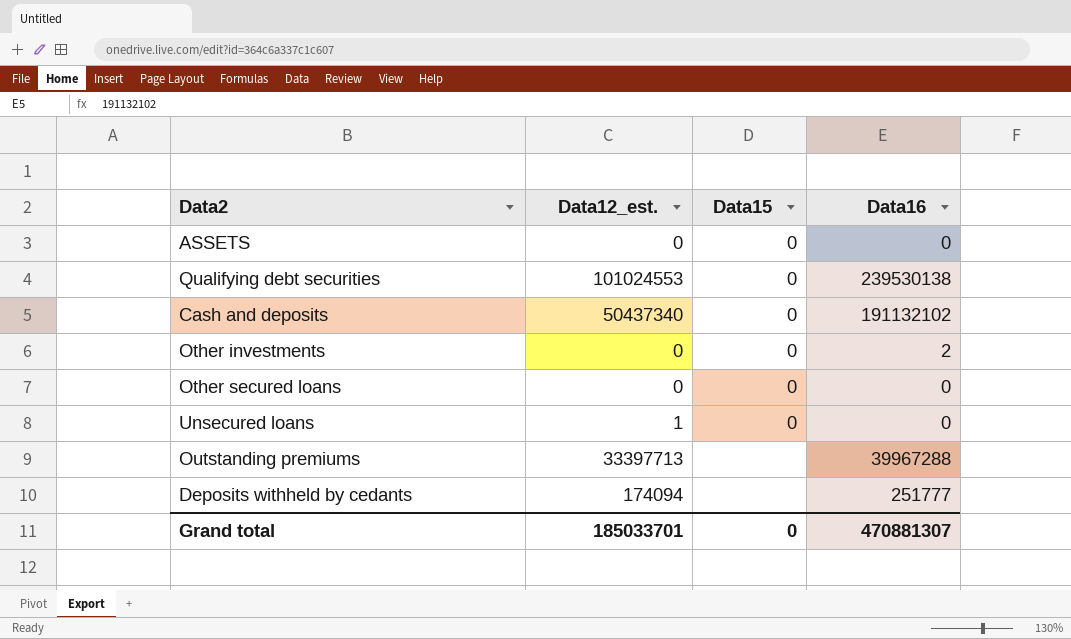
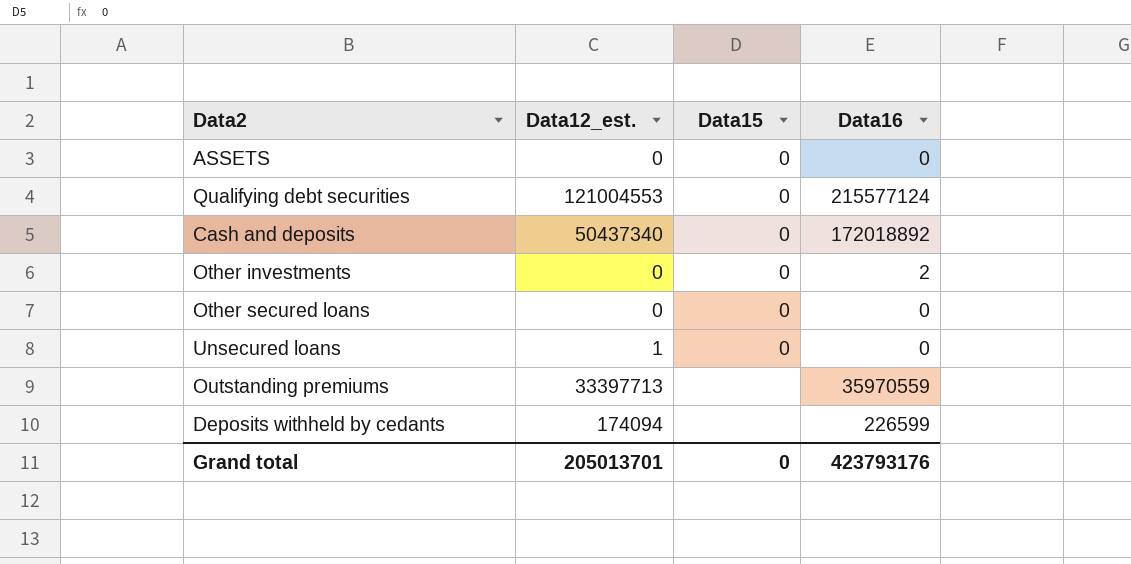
Qualifying debt securities | Data12_est.: 101024553 -> 121004553
Qualifying debt securities | Data16: 239530138 -> 215577124
Cash and deposits | Data16: 191132102 -> 172018892
Outstanding premiums | Data16: 39967288 -> 35970559
Deposits withheld by cedants | Data16: 251777 -> 226599
Grand total | Data12_est.: 185033701 -> 205013701
Grand total | Data16: 470881307 -> 423793176

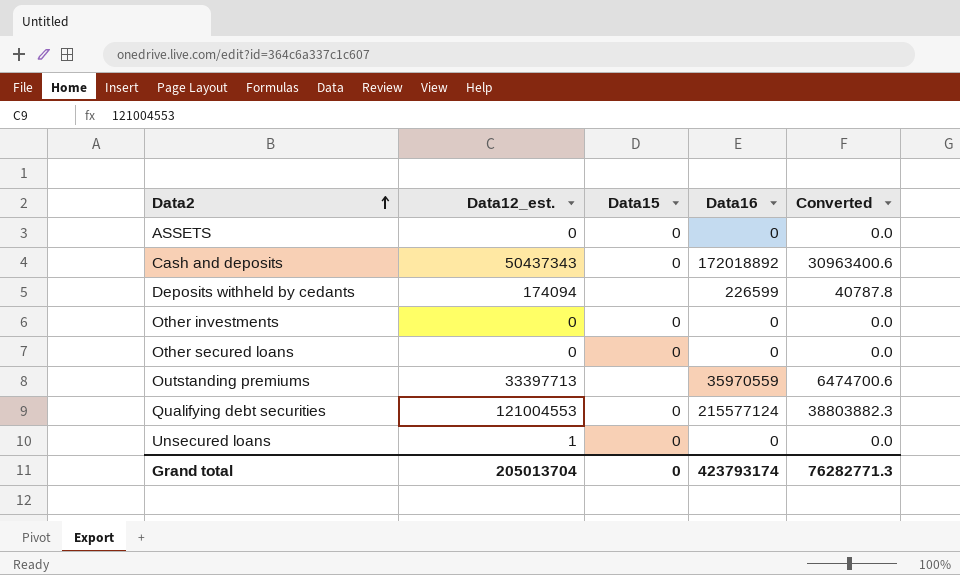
row order: none -> Data2 ascending
column Converted | formula: none -> [Data16] * 0.18
Cash and deposits | Data12_est.: 50437340 -> 50437343
Other investments | Data16: 2 -> 0
Grand total | Data12_est.: 205013701 -> 205013704
Grand total | Data16: 423793176 -> 423793174

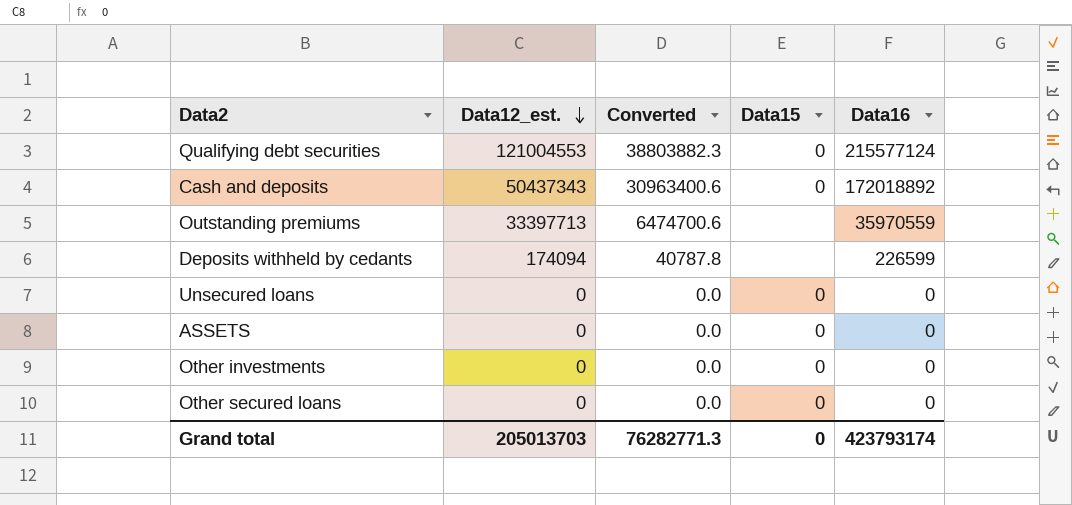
row order: Data2 ascending -> Data12_est. descending
column Converted | position: 5 -> 3
Unsecured loans | Data12_est.: 1 -> 0
Grand total | Data12_est.: 205013704 -> 205013703

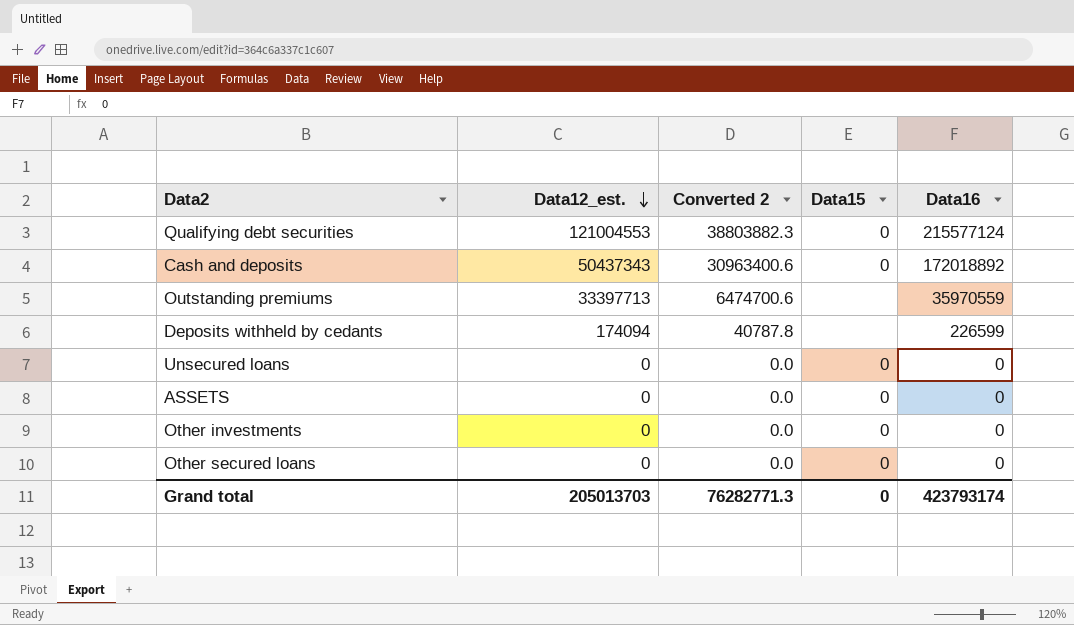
column name: Converted -> Converted 2

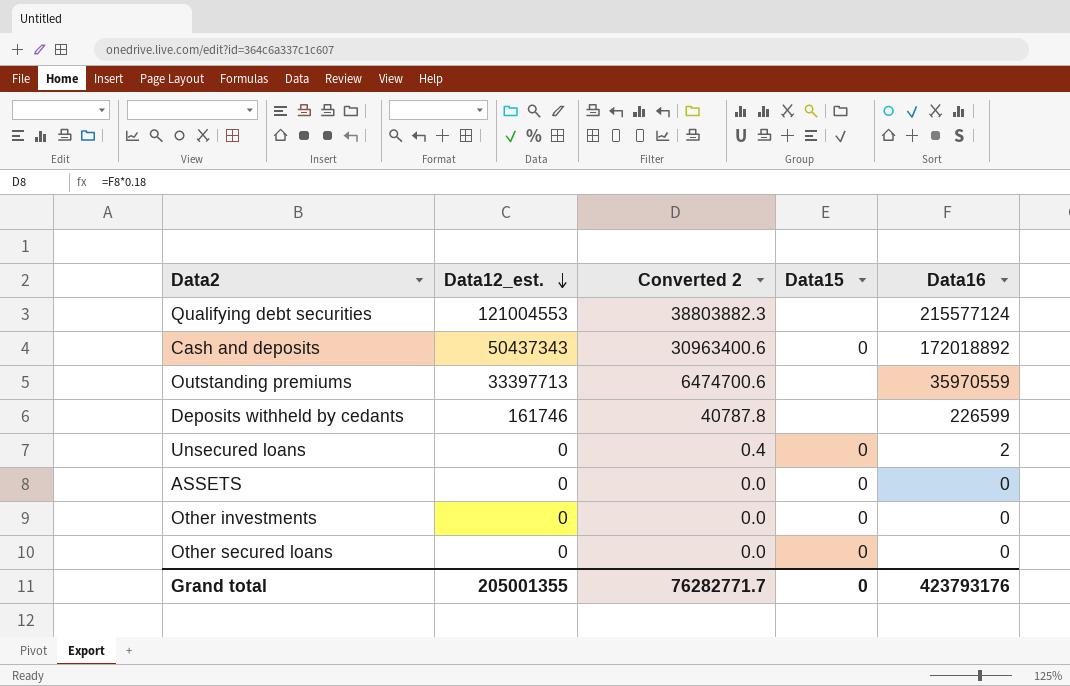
Qualifying debt securities | Data15: 0 -> none
Deposits withheld by cedants | Data12_est.: 174094 -> 161746
Unsecured loans | Converted 2: 0.0 -> 0.4
Unsecured loans | Data16: 0 -> 2
Grand total | Data12_est.: 205013703 -> 205001355
Grand total | Converted 2: 76282771.3 -> 76282771.7
Grand total | Data16: 423793174 -> 423793176

